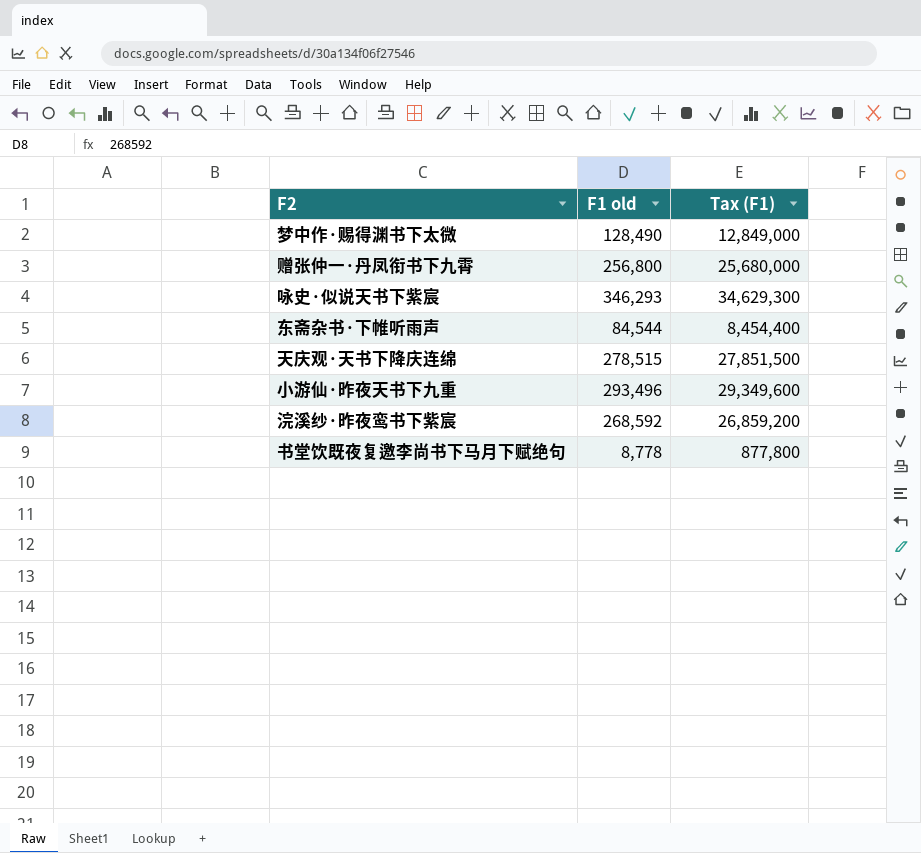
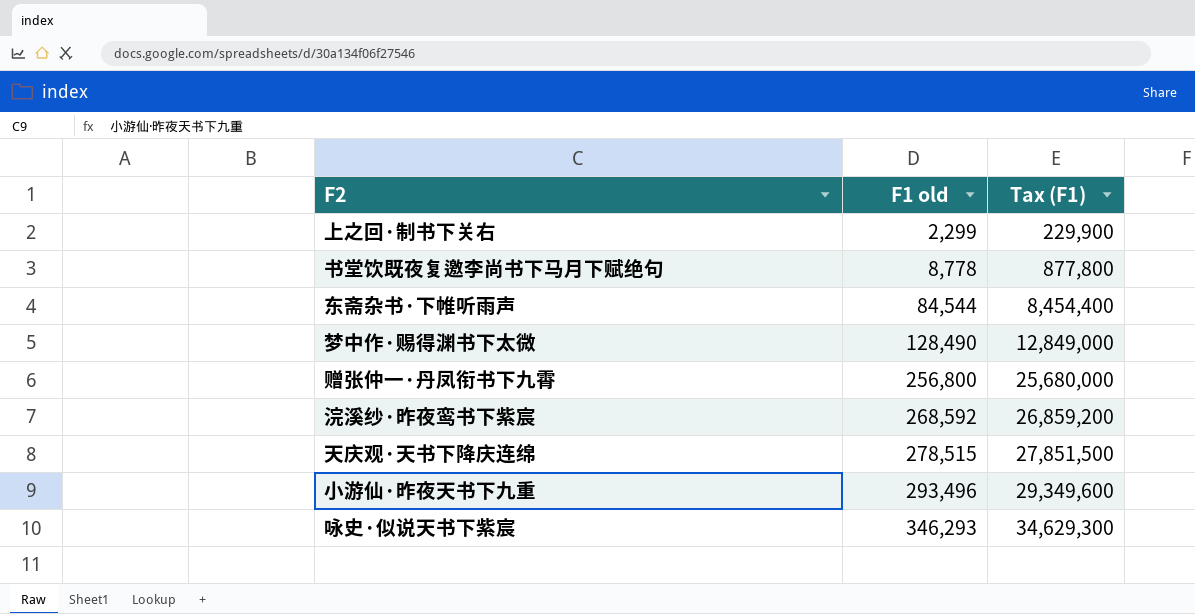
row order: none -> F1 old ascending
row 上之回·制书下关右: none -> 2,299 | 229,900

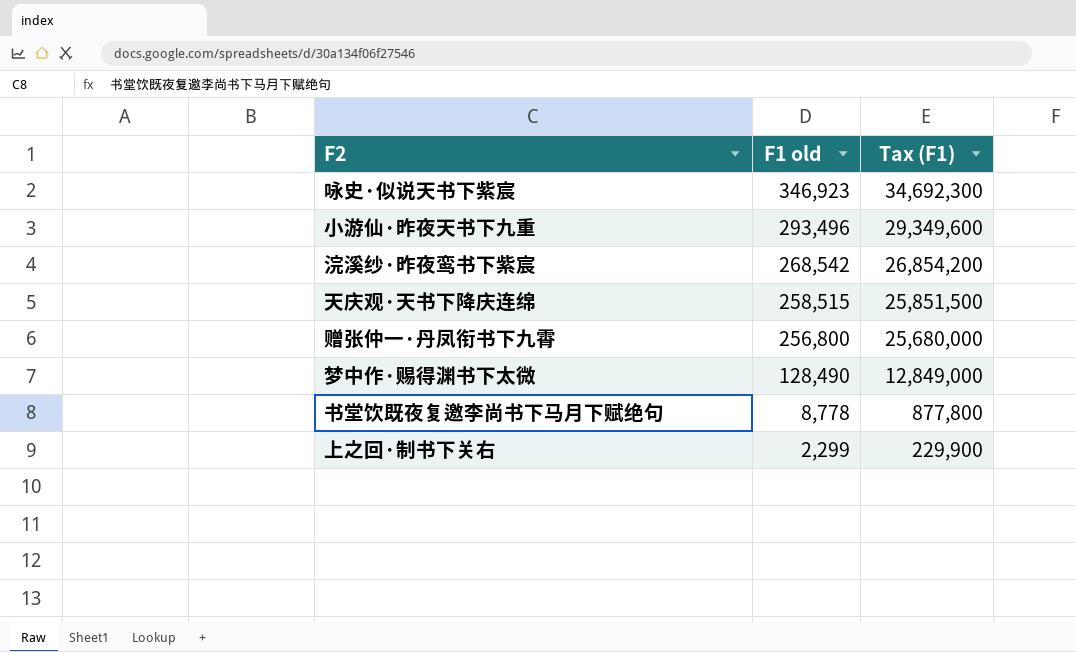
row order: F1 old ascending -> F1 old descending
row 东斋杂书·下帷听雨声: 84,544 | 8,454,400 -> none
咏史·似说天书下紫宸 | F1 old: 346,293 -> 346,923
咏史·似说天书下紫宸 | Tax (F1): 34,629,300 -> 34,692,300
浣溪纱·昨夜鸾书下紫宸 | F1 old: 268,592 -> 268,542
浣溪纱·昨夜鸾书下紫宸 | Tax (F1): 26,859,200 -> 26,854,200
天庆观·天书下降庆连绵 | F1 old: 278,515 -> 258,515
天庆观·天书下降庆连绵 | Tax (F1): 27,851,500 -> 25,851,500

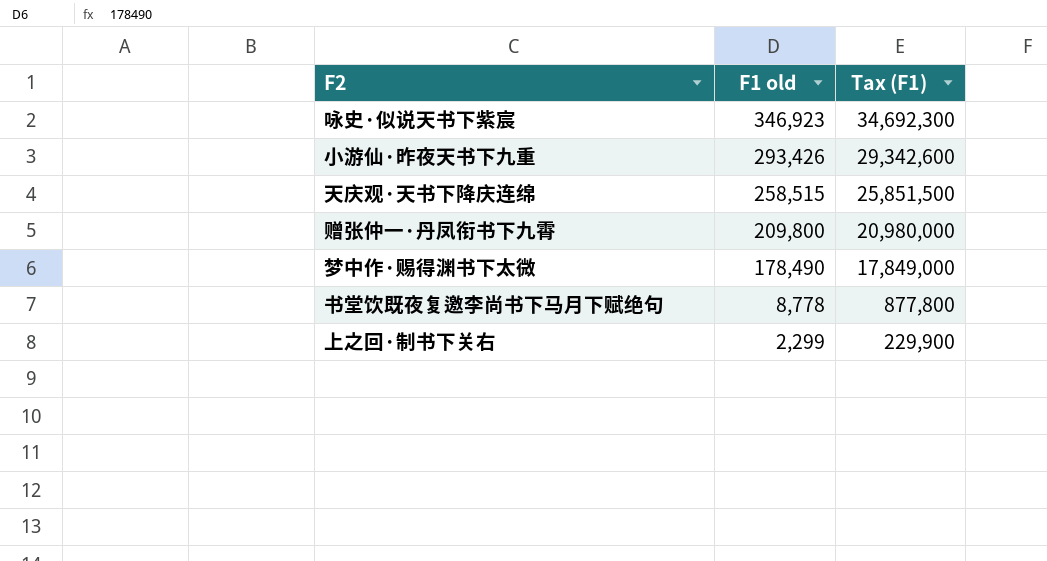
row 浣溪纱·昨夜鸾书下紫宸: 268,542 | 26,854,200 -> none
小游仙·昨夜天书下九重 | F1 old: 293,496 -> 293,426
小游仙·昨夜天书下九重 | Tax (F1): 29,349,600 -> 29,342,600
赠张仲一·丹凤衔书下九霄 | F1 old: 256,800 -> 209,800
赠张仲一·丹凤衔书下九霄 | Tax (F1): 25,680,000 -> 20,980,000
梦中作·赐得渊书下太微 | F1 old: 128,490 -> 178,490
梦中作·赐得渊书下太微 | Tax (F1): 12,849,000 -> 17,849,000

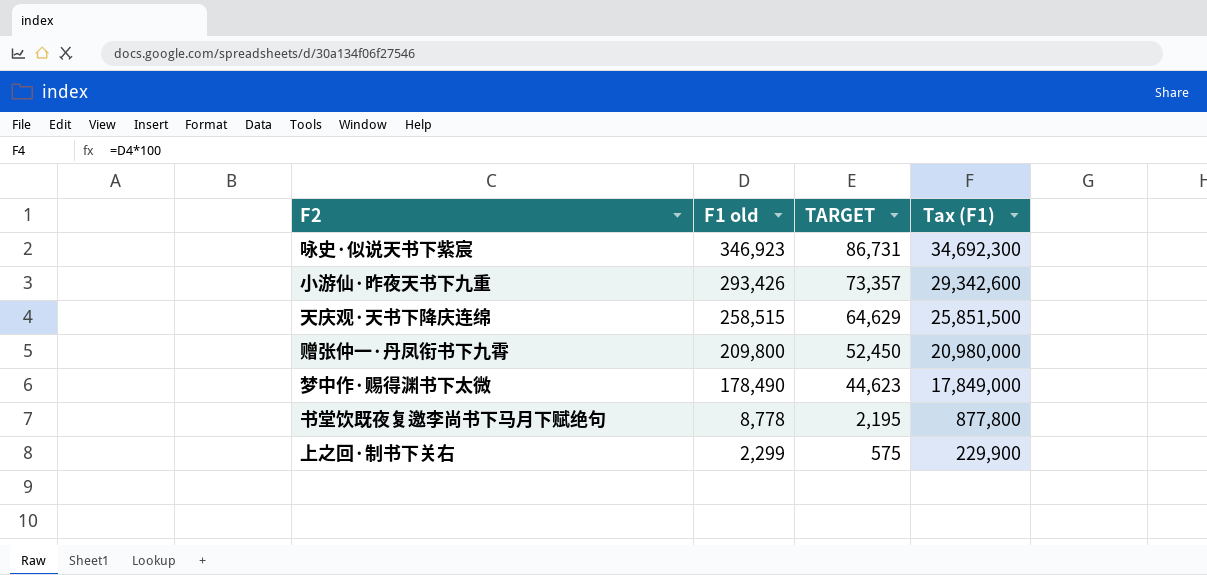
column TARGET | formula: none -> [F1 old] * 0.25

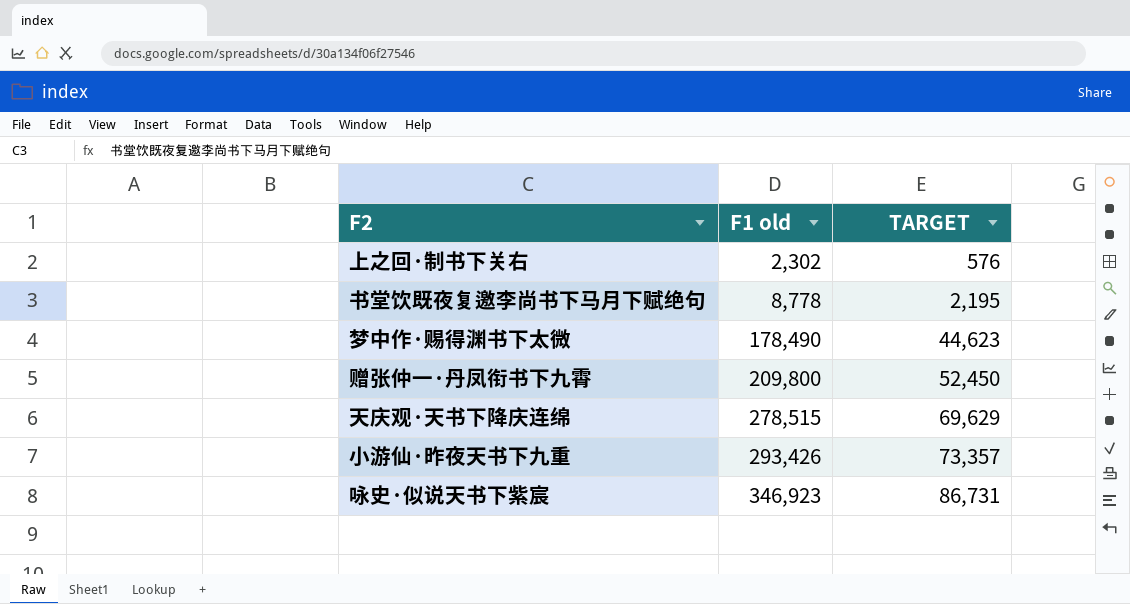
row order: F1 old descending -> F1 old ascending
column Tax (F1) | formula: [F1 old] * 100 -> none
上之回·制书下关右 | F1 old: 2,299 -> 2,302
上之回·制书下关右 | TARGET: 575 -> 576
天庆观·天书下降庆连绵 | F1 old: 258,515 -> 278,515
天庆观·天书下降庆连绵 | TARGET: 64,629 -> 69,629

